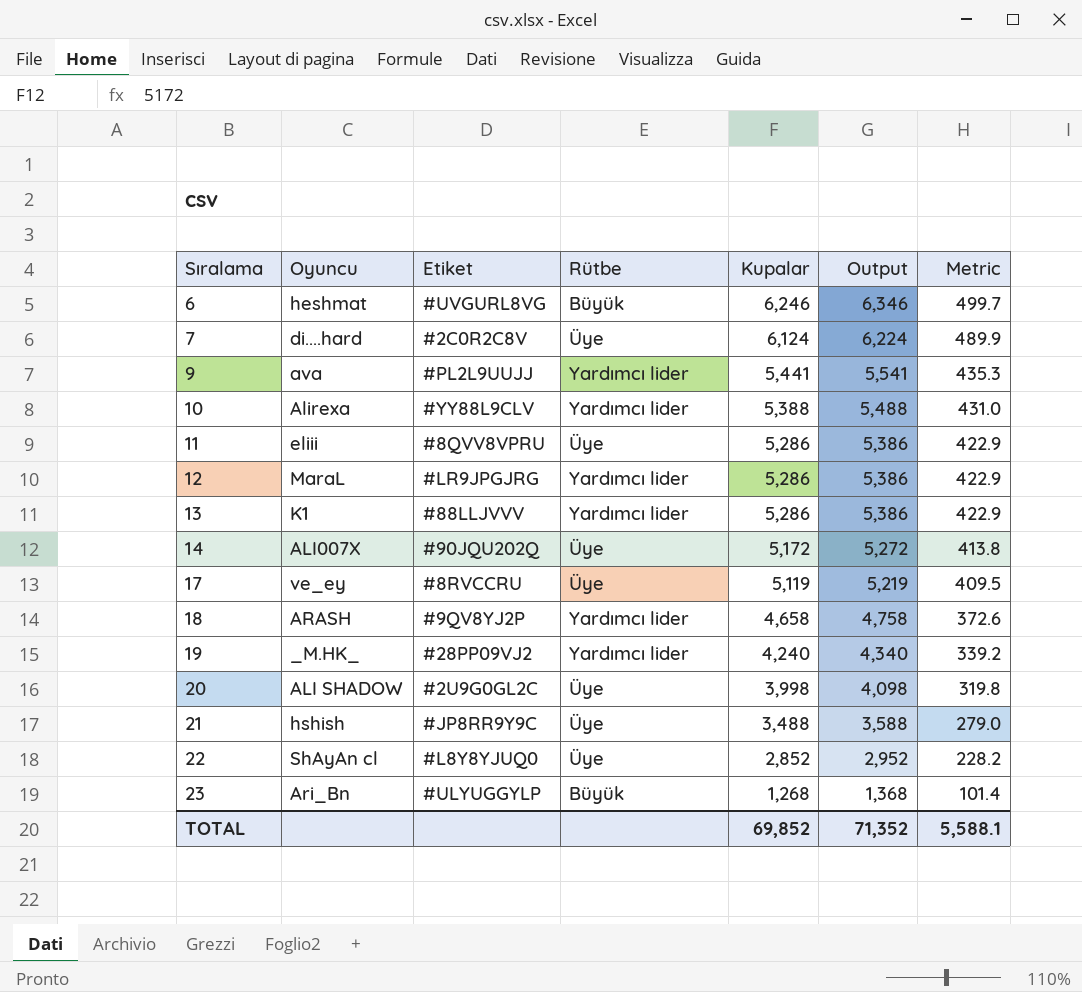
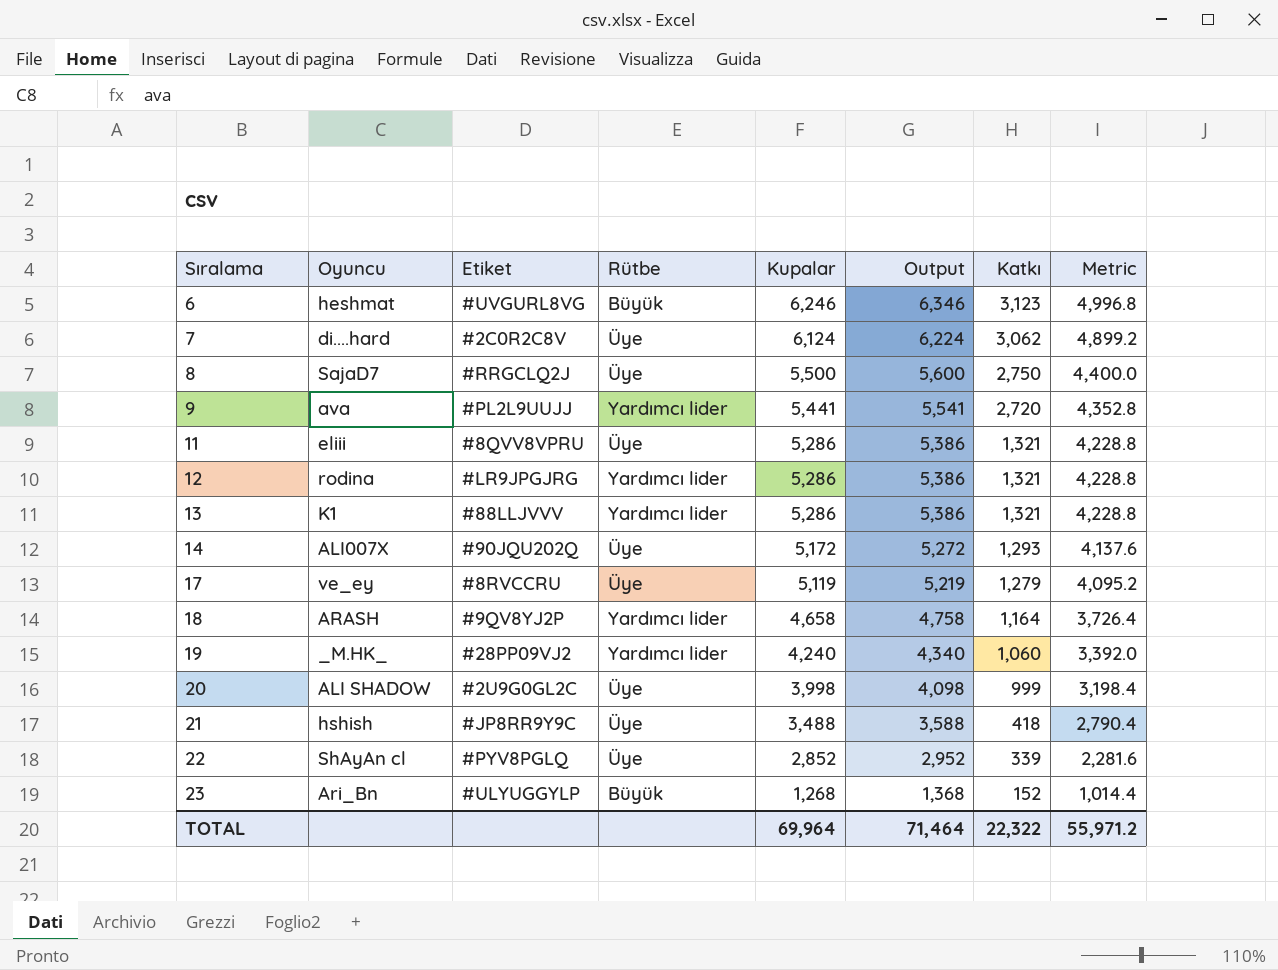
column Katkı | position: none -> 7
column Metric | formula: [Kupalar] * 0.08 -> [Kupalar] * 0.8
row 10: Alirexa | #YY88L9CLV | Yardımcı lider | 5,388 | 5,488 | 431.0 -> none
row 8: none -> SajaD7 | #RRGCLQ2J | Üye | 5,500 | 5,600 | 2,750 | 4,400.0
12 | Oyuncu: MaraL -> rodina
22 | Etiket: #L8Y8YJUQ0 -> #PYV8PGLQ
TOTAL | Kupalar: 69,852 -> 69,964
TOTAL | Output: 71,352 -> 71,464
TOTAL | Metric: 5,588.1 -> 55,971.2

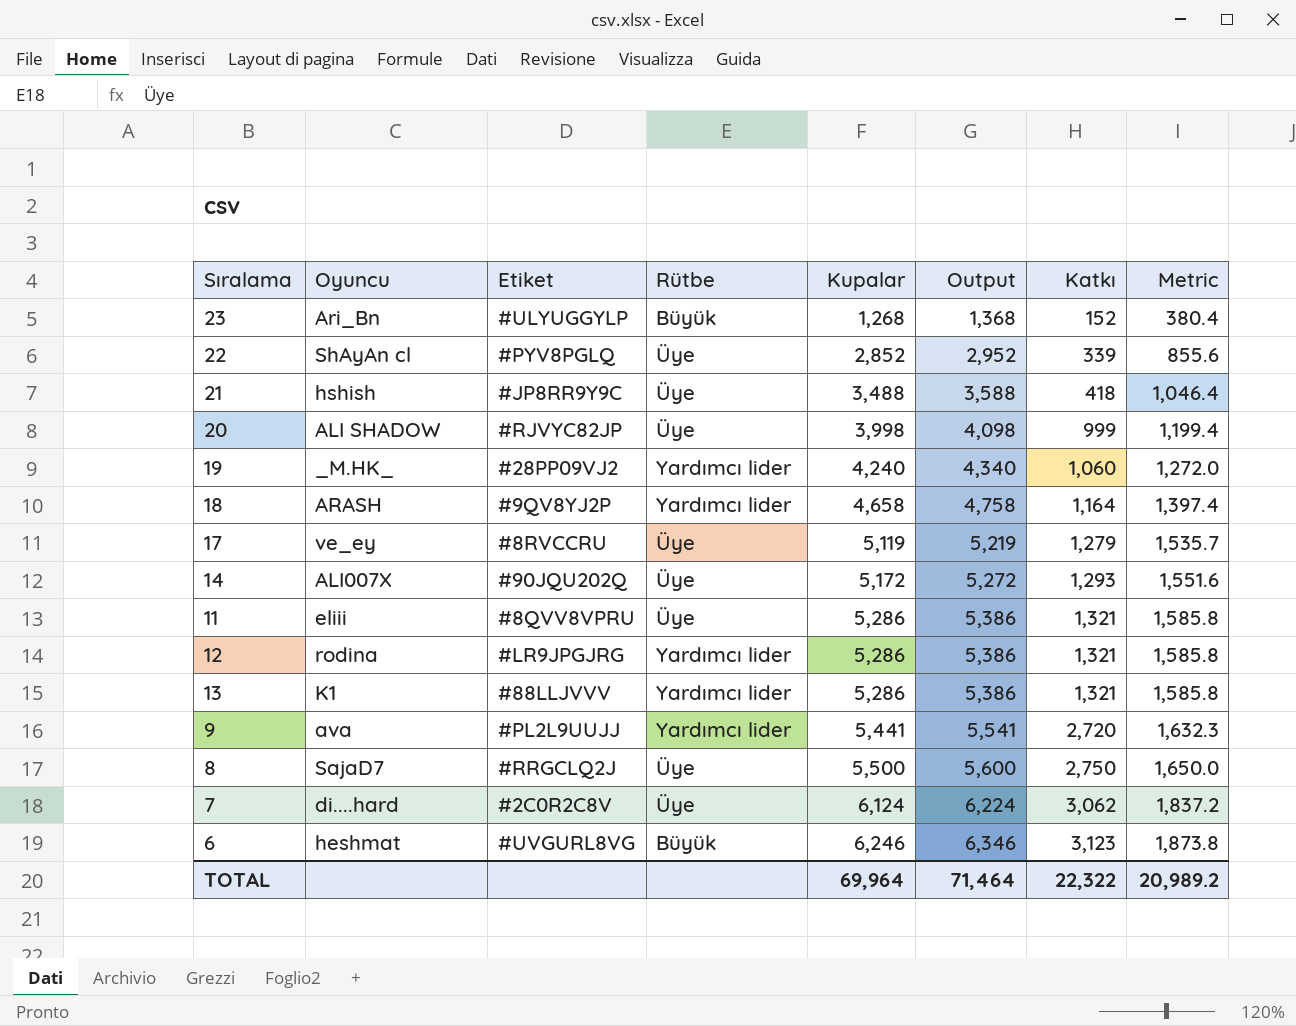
row order: Sıralama ascending -> Kupalar ascending
column Metric | formula: [Kupalar] * 0.8 -> [Kupalar] * 0.3
20 | Etiket: #2U9G0GL2C -> #RJVYC82JP
TOTAL | Metric: 55,971.2 -> 20,989.2

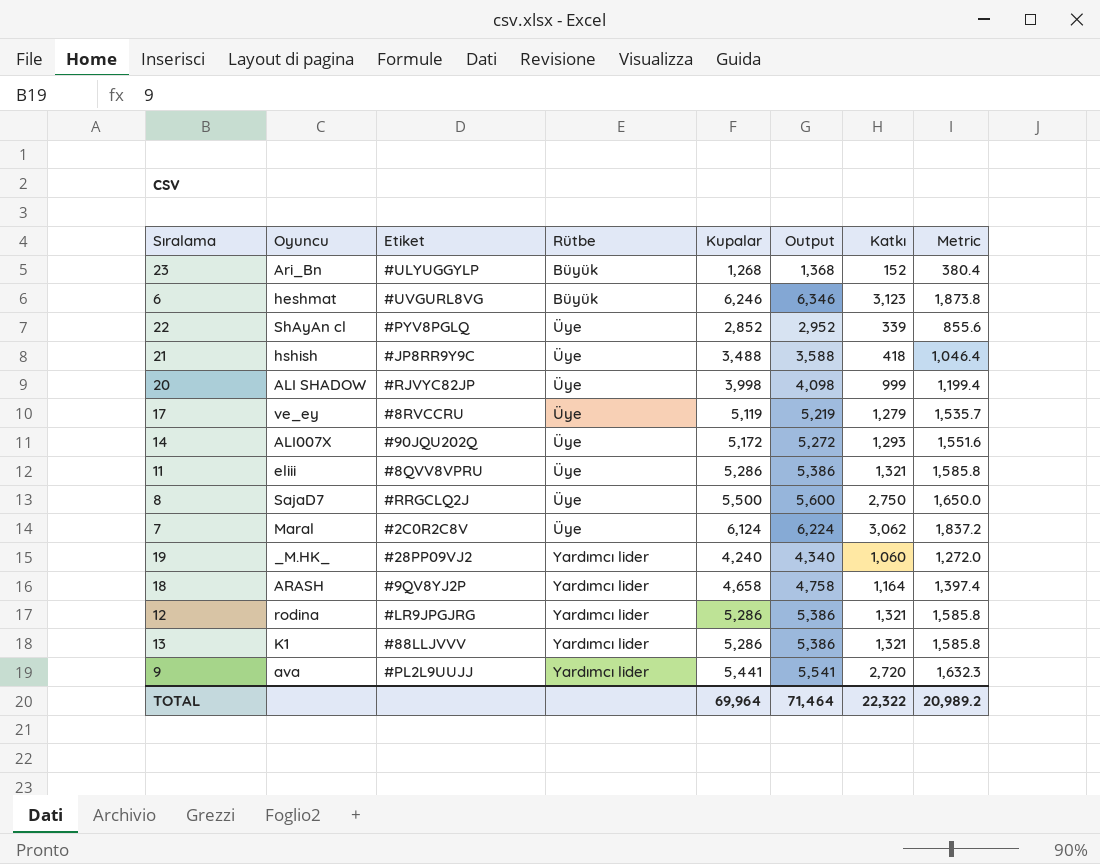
row order: Kupalar ascending -> Rütbe ascending
7 | Oyuncu: di....hard -> Maral

